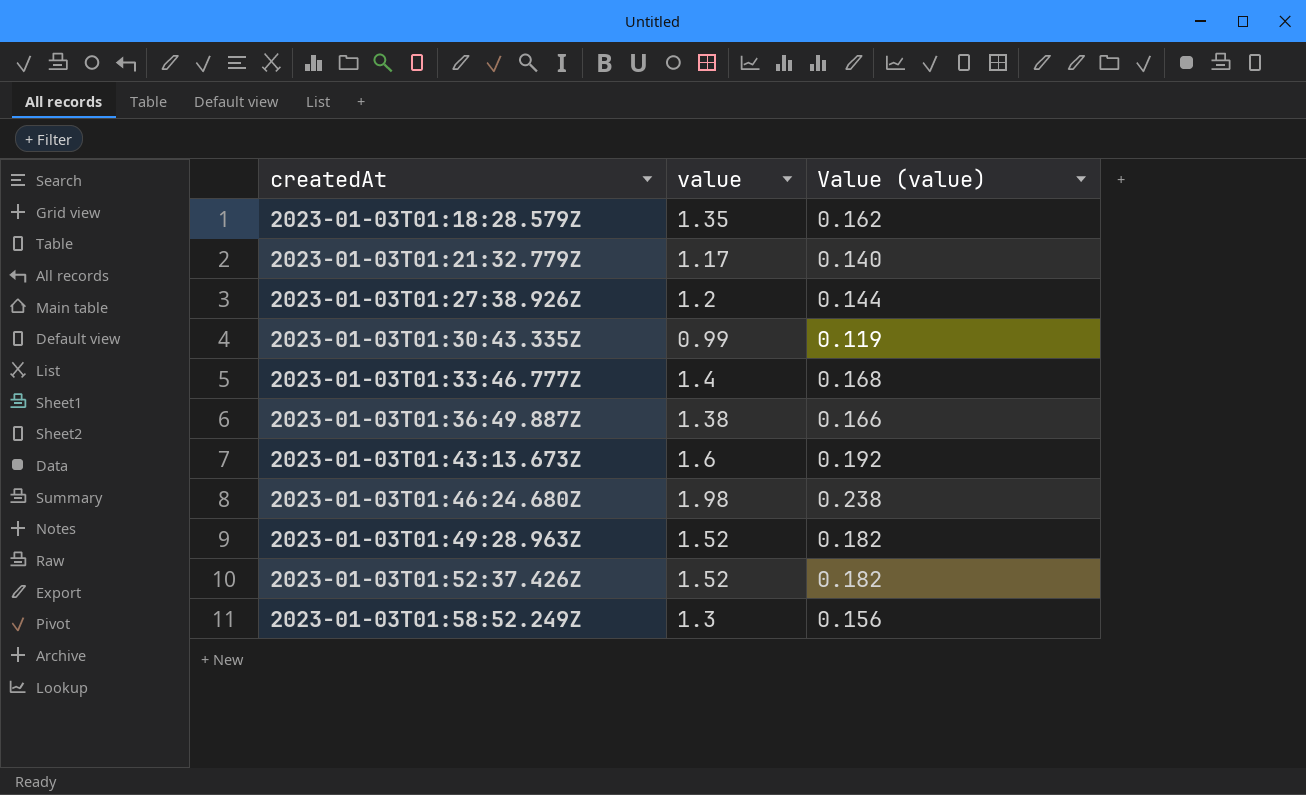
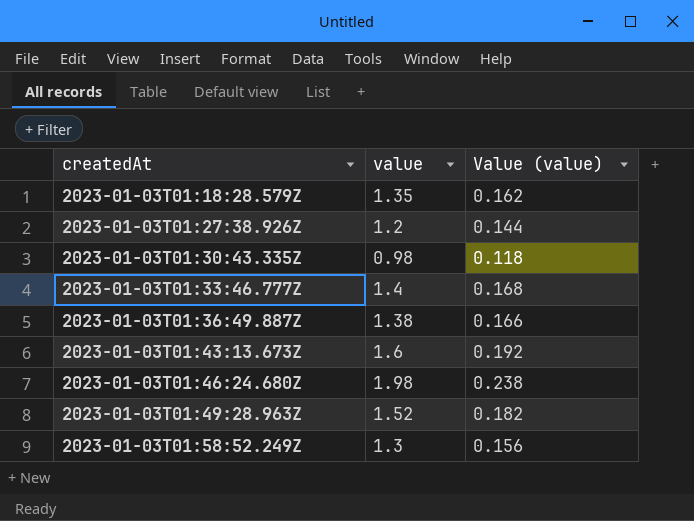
row 2023-01-03T01:21:32.779Z: 1.17 | 0.140 -> none
row 2023-01-03T01:52:37.426Z: 1.52 | 0.182 -> none
2023-01-03T01:30:43.335Z | value: 0.99 -> 0.98
2023-01-03T01:30:43.335Z | Value (value): 0.119 -> 0.118

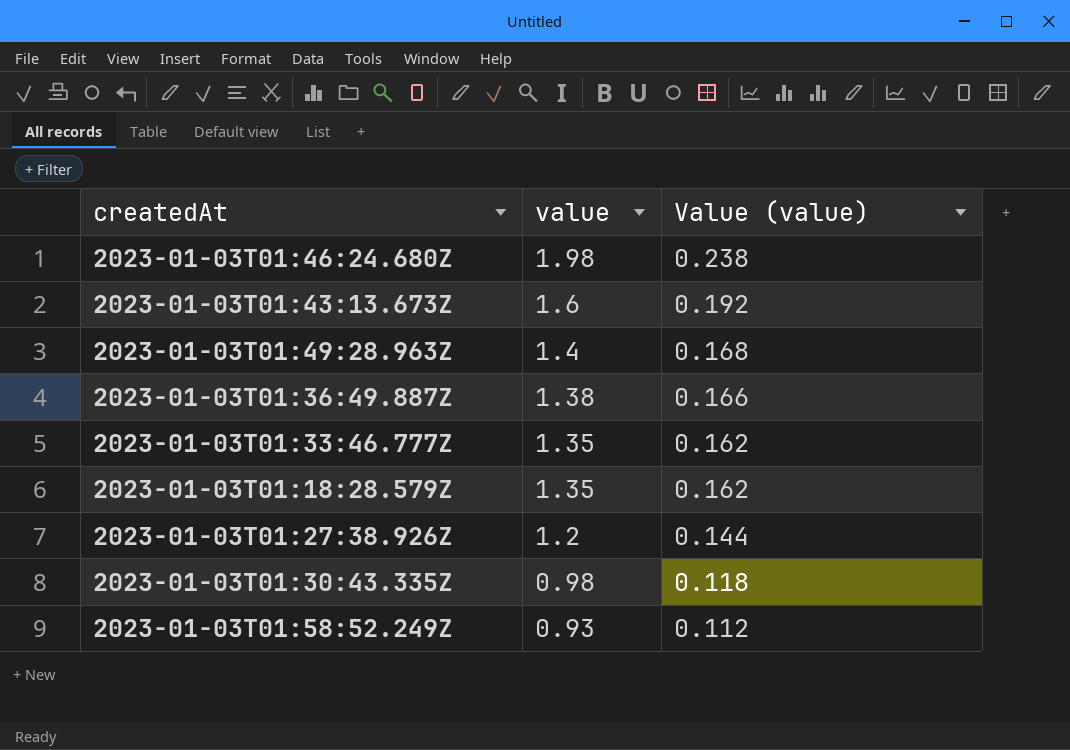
row order: createdAt ascending -> value descending
2023-01-03T01:49:28.963Z | value: 1.52 -> 1.4
2023-01-03T01:49:28.963Z | Value (value): 0.182 -> 0.168
2023-01-03T01:33:46.777Z | value: 1.4 -> 1.35
2023-01-03T01:33:46.777Z | Value (value): 0.168 -> 0.162
2023-01-03T01:58:52.249Z | value: 1.3 -> 0.93
2023-01-03T01:58:52.249Z | Value (value): 0.156 -> 0.112

